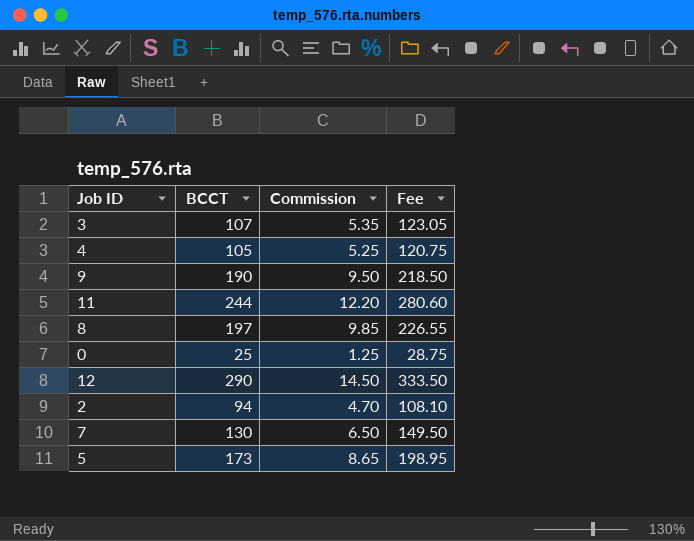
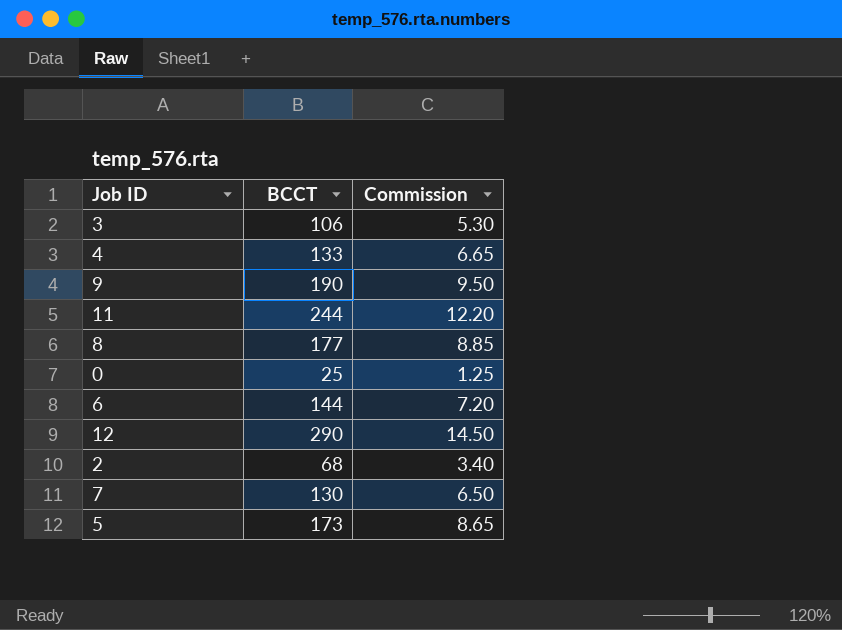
column Fee | formula: [BCCT] * 1.15 -> none
3 | BCCT: 107 -> 106
3 | Commission: 5.35 -> 5.30
4 | BCCT: 105 -> 133
4 | Commission: 5.25 -> 6.65
8 | BCCT: 197 -> 177
8 | Commission: 9.85 -> 8.85
row 6: none -> 144 | 7.20
2 | BCCT: 94 -> 68
2 | Commission: 4.70 -> 3.40

